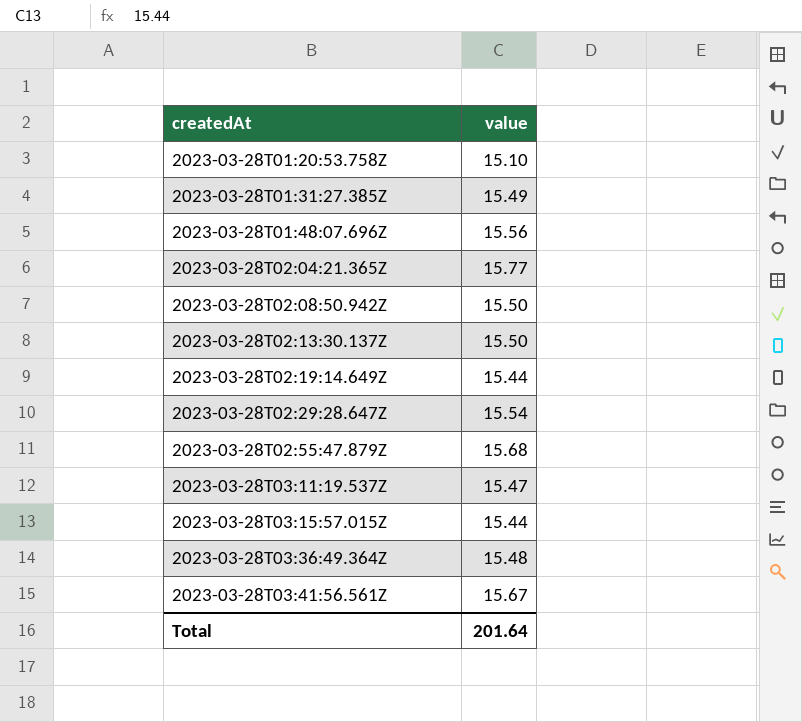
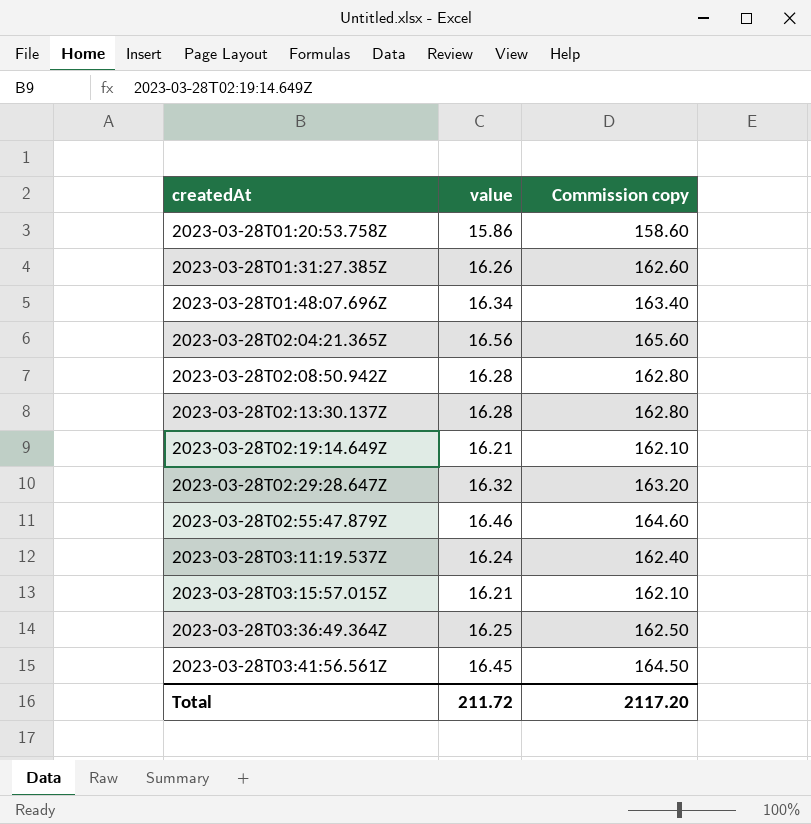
column Commission copy | formula: none -> [value] * 10
2023-03-28T01:20:53.758Z | value: 15.10 -> 15.86
2023-03-28T01:31:27.385Z | value: 15.49 -> 16.26
2023-03-28T01:48:07.696Z | value: 15.56 -> 16.34
2023-03-28T02:04:21.365Z | value: 15.77 -> 16.56
2023-03-28T02:08:50.942Z | value: 15.50 -> 16.28
2023-03-28T02:13:30.137Z | value: 15.50 -> 16.28
2023-03-28T02:19:14.649Z | value: 15.44 -> 16.21
2023-03-28T02:29:28.647Z | value: 15.54 -> 16.32
2023-03-28T02:55:47.879Z | value: 15.68 -> 16.46
2023-03-28T03:11:19.537Z | value: 15.47 -> 16.24
2023-03-28T03:15:57.015Z | value: 15.44 -> 16.21
2023-03-28T03:36:49.364Z | value: 15.48 -> 16.25
2023-03-28T03:41:56.561Z | value: 15.67 -> 16.45
Total | value: 201.64 -> 211.72

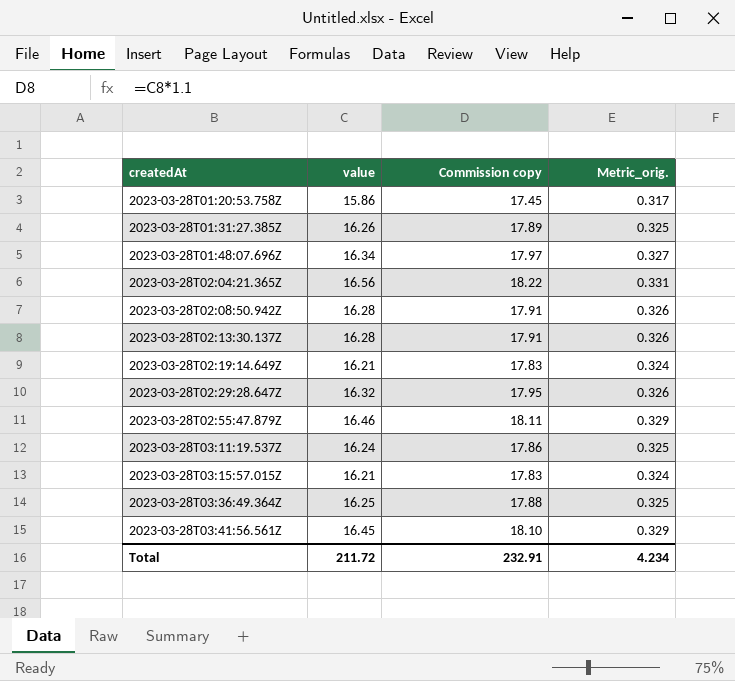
column Commission copy | formula: [value] * 10 -> [value] * 1.1
column Metric_orig. | formula: none -> [value] * 0.02
Total | Commission copy: 2117.20 -> 232.91

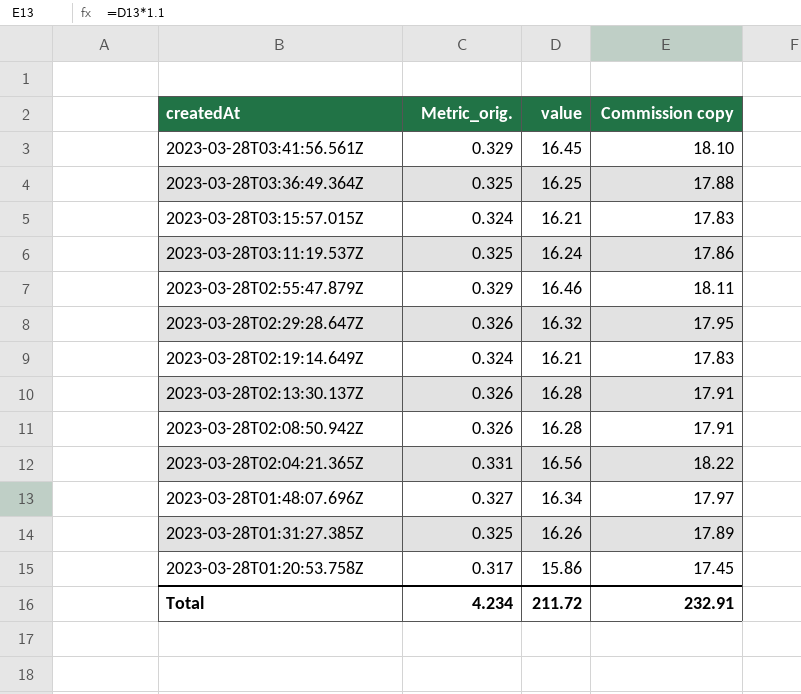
row order: createdAt ascending -> createdAt descending
column Metric_orig. | position: 4 -> 2

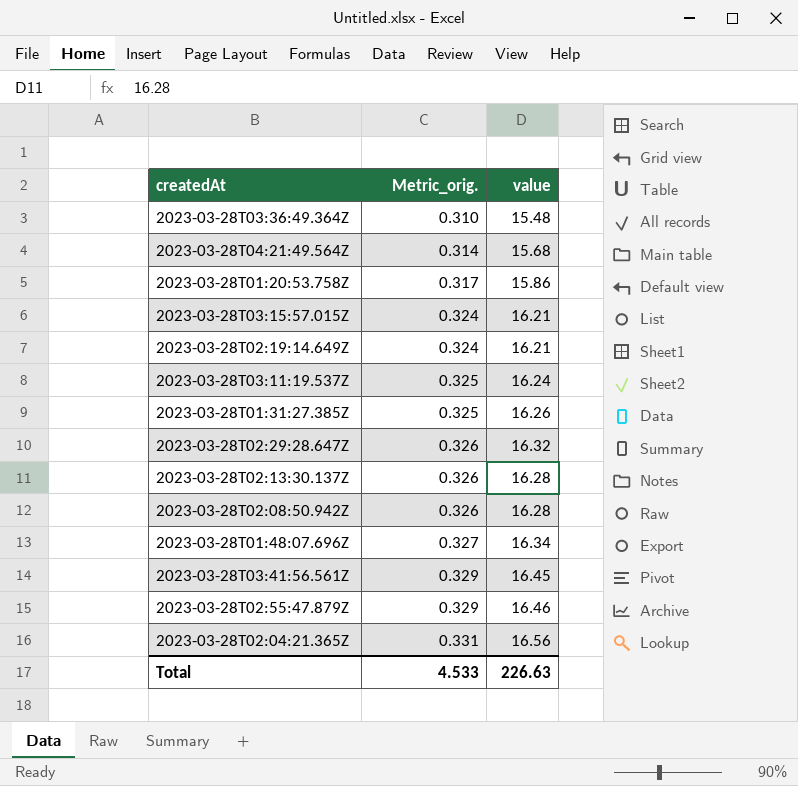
row order: createdAt descending -> Metric_orig. ascending
column Commission copy | formula: [value] * 1.1 -> none
2023-03-28T03:36:49.364Z | Metric_orig.: 0.325 -> 0.310
2023-03-28T03:36:49.364Z | value: 16.25 -> 15.48
row 2023-03-28T04:21:49.564Z: none -> 0.314 | 15.68
Total | Metric_orig.: 4.234 -> 4.533
Total | value: 211.72 -> 226.63

